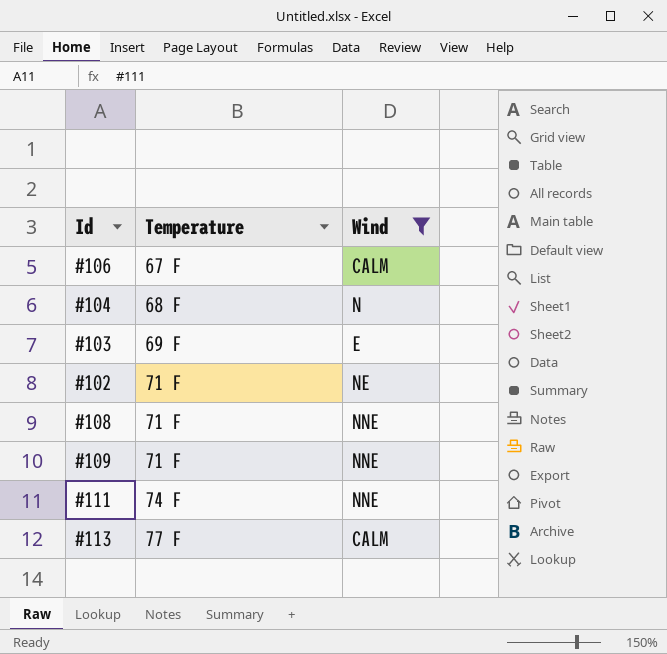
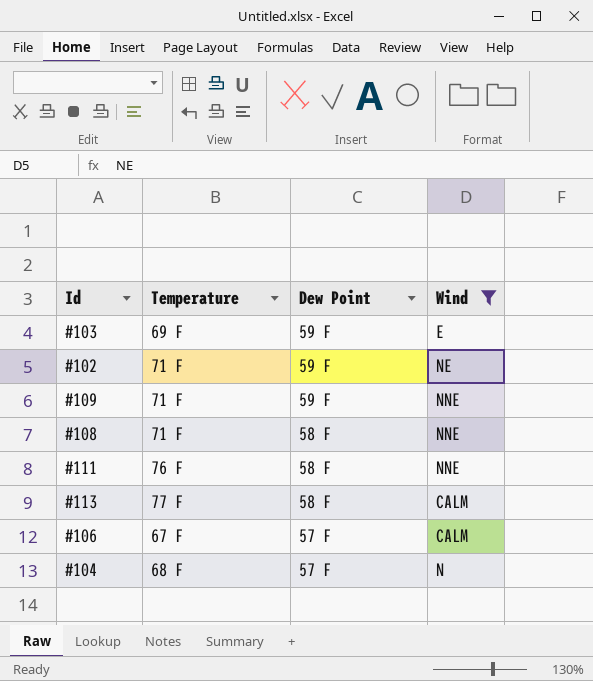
row order: Temperature ascending -> Dew Point descending
column Dew Point | position: none -> 3
#111 | Temperature: 74 F -> 76 F

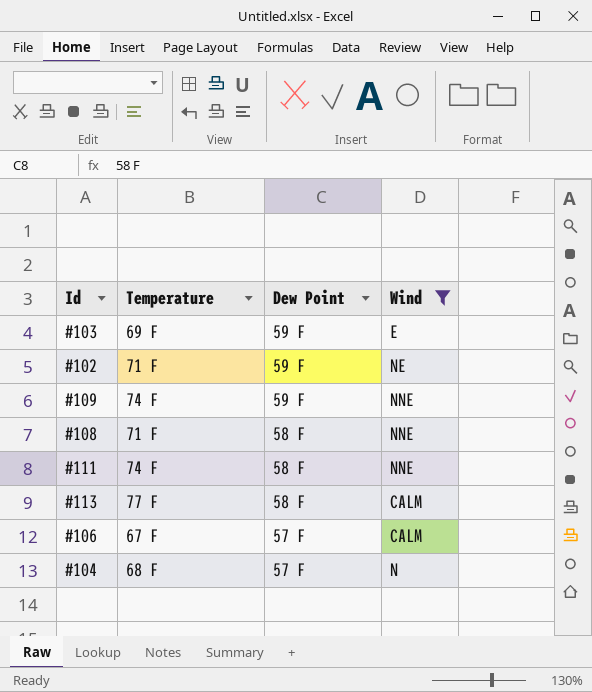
#109 | Temperature: 71 F -> 74 F
#111 | Temperature: 76 F -> 74 F

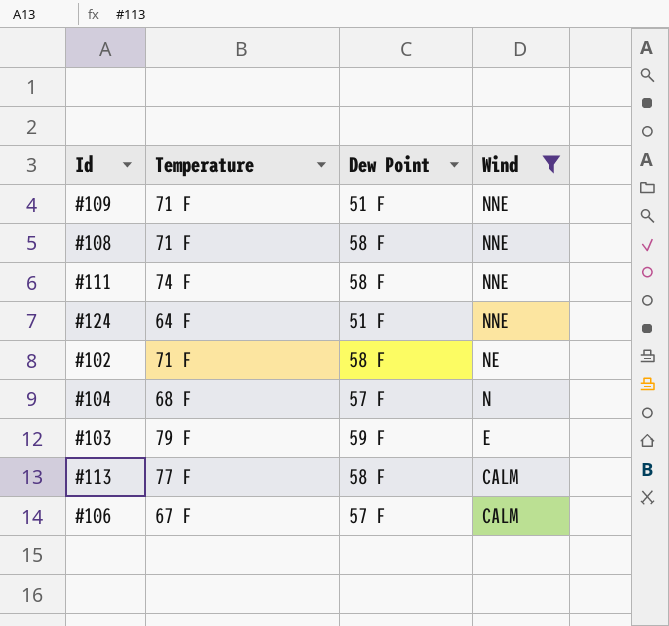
row order: Dew Point descending -> Wind descending
#109 | Temperature: 74 F -> 71 F
#109 | Dew Point: 59 F -> 51 F
row #124: none -> 64 F | 51 F | NNE
#102 | Dew Point: 59 F -> 58 F
#103 | Temperature: 69 F -> 79 F

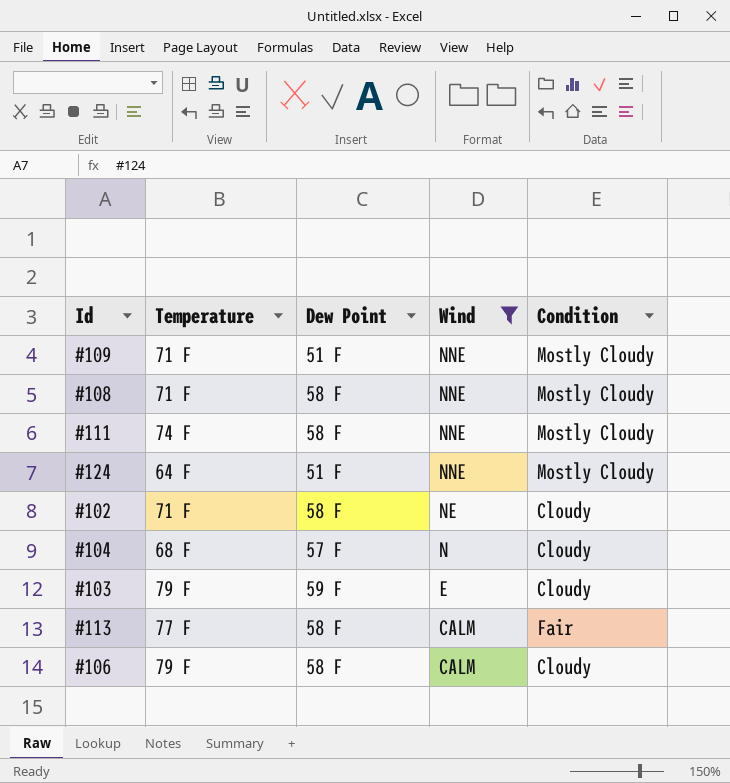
column Condition | position: none -> 5
#106 | Temperature: 67 F -> 79 F
#106 | Dew Point: 57 F -> 58 F

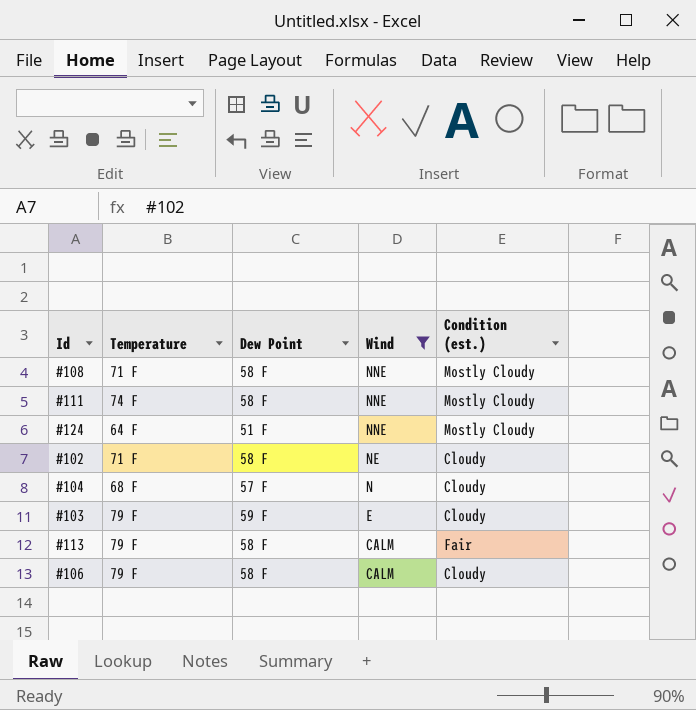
column name: Condition -> Condition (est.)
row #109: 71 F | 51 F | NNE | Mostly Cloudy -> none
#113 | Temperature: 77 F -> 79 F

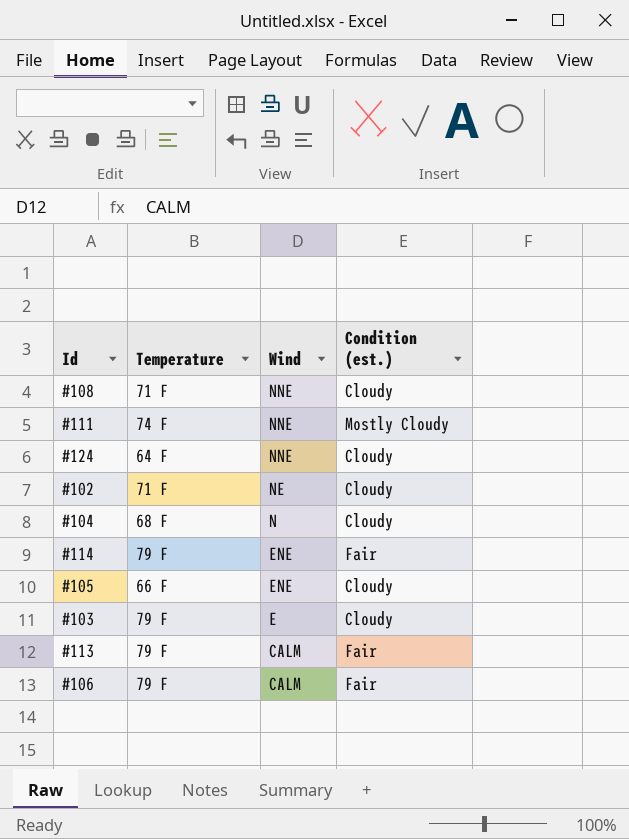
filter: Wind != ENE -> none
column Dew Point | position: 3 -> none
#108 | Condition (est.): Mostly Cloudy -> Cloudy
#124 | Condition (est.): Mostly Cloudy -> Cloudy
#106 | Condition (est.): Cloudy -> Fair

